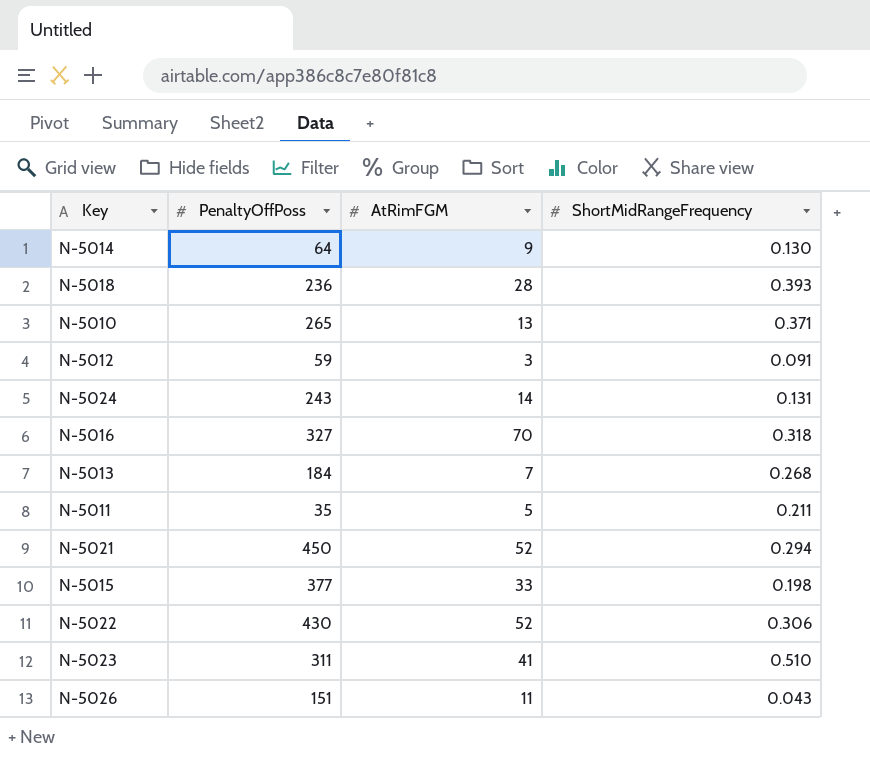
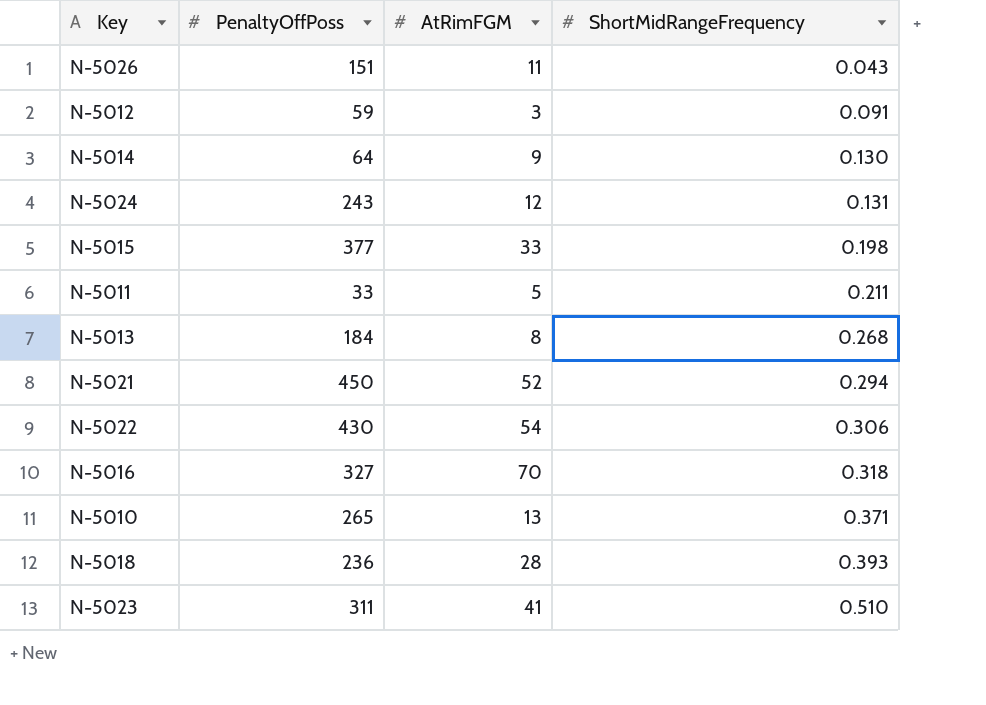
row order: none -> ShortMidRangeFrequency ascending
N-5024 | AtRimFGM: 14 -> 12
N-5011 | PenaltyOffPoss: 35 -> 33
N-5013 | AtRimFGM: 7 -> 8
N-5022 | AtRimFGM: 52 -> 54

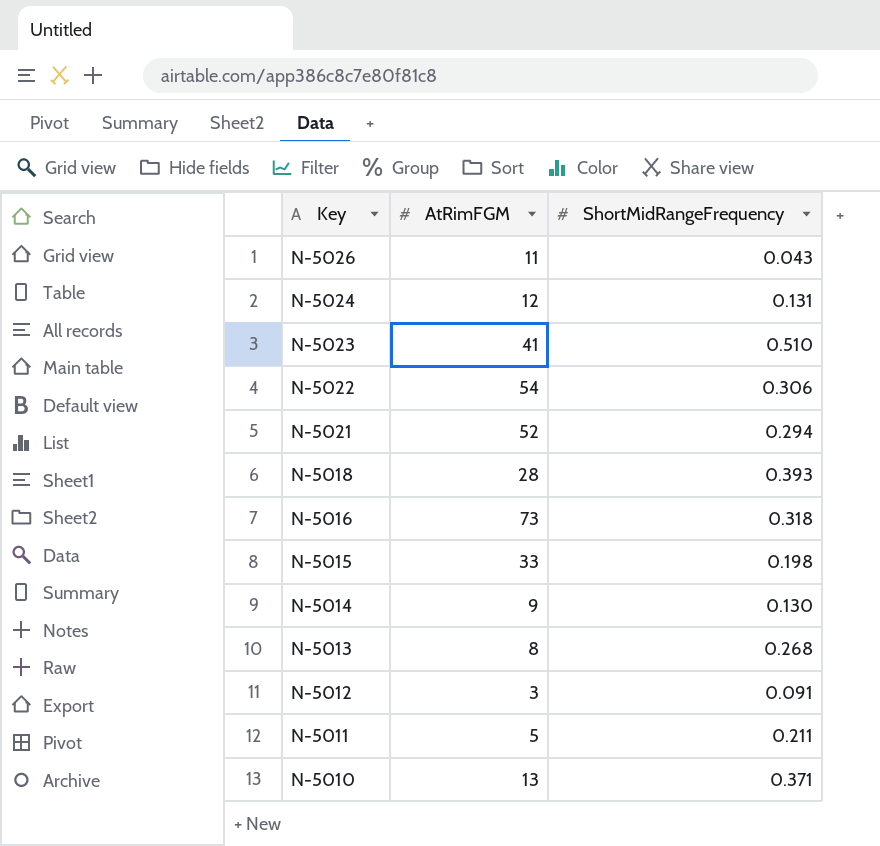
row order: ShortMidRangeFrequency ascending -> Key descending
column PenaltyOffPoss | position: 2 -> none
N-5016 | AtRimFGM: 70 -> 73

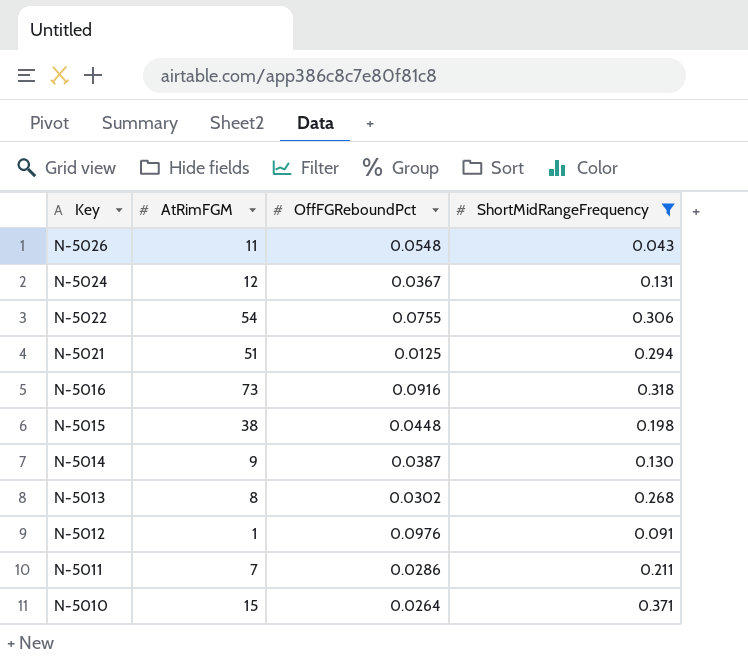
filter: none -> ShortMidRangeFrequency <= 0.371
column OffFGReboundPct | position: none -> 3
N-5021 | AtRimFGM: 52 -> 51
N-5015 | AtRimFGM: 33 -> 38
N-5012 | AtRimFGM: 3 -> 1
N-5011 | AtRimFGM: 5 -> 7
N-5010 | AtRimFGM: 13 -> 15

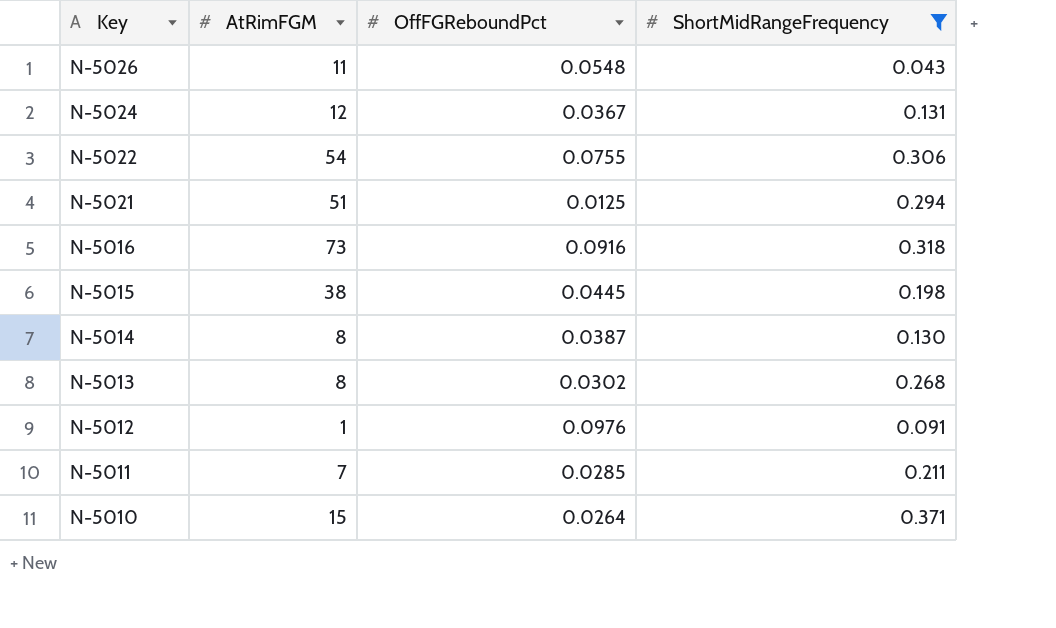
N-5015 | OffFGReboundPct: 0.0448 -> 0.0445
N-5014 | AtRimFGM: 9 -> 8
N-5011 | OffFGReboundPct: 0.0286 -> 0.0285

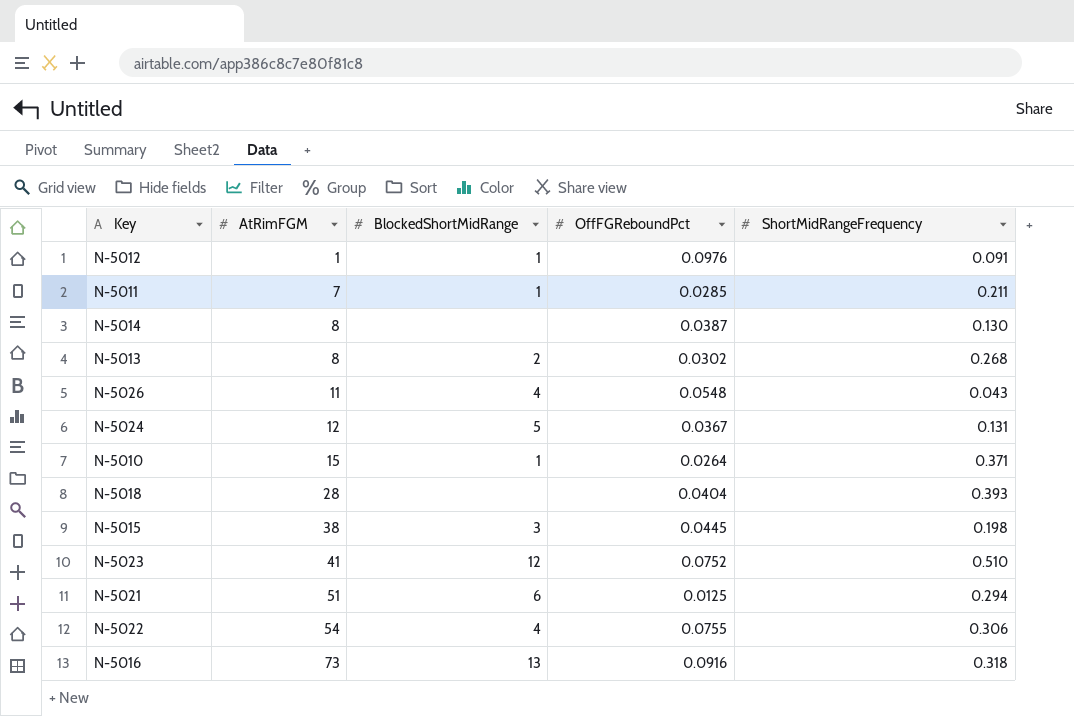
filter: ShortMidRangeFrequency <= 0.371 -> none
row order: Key descending -> AtRimFGM ascending
column BlockedShortMidRange | position: none -> 3

